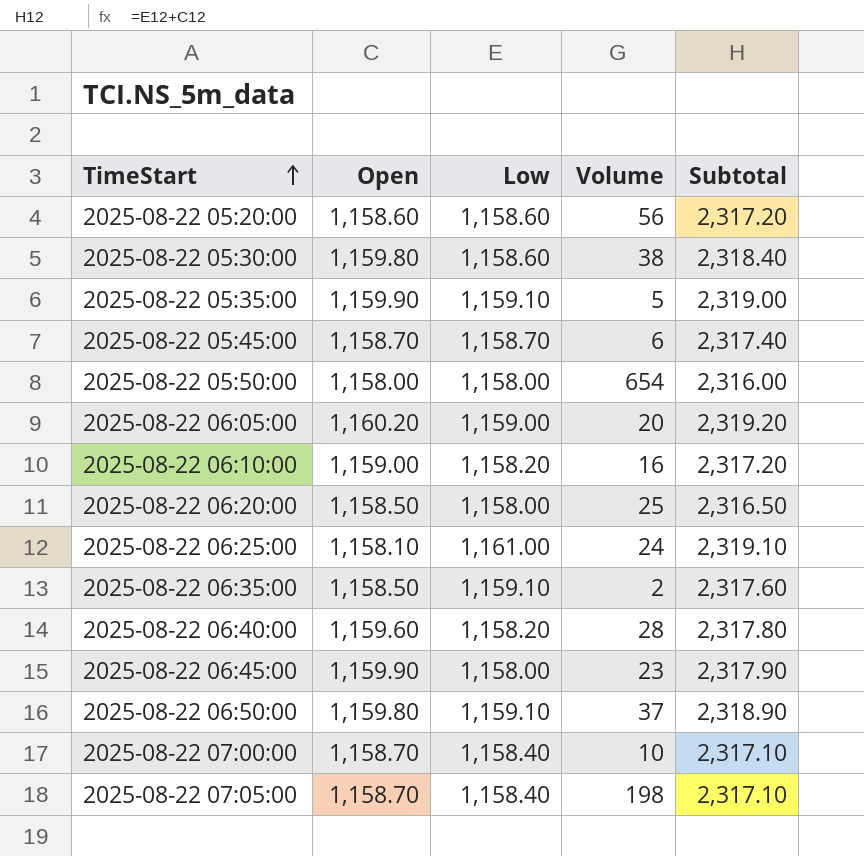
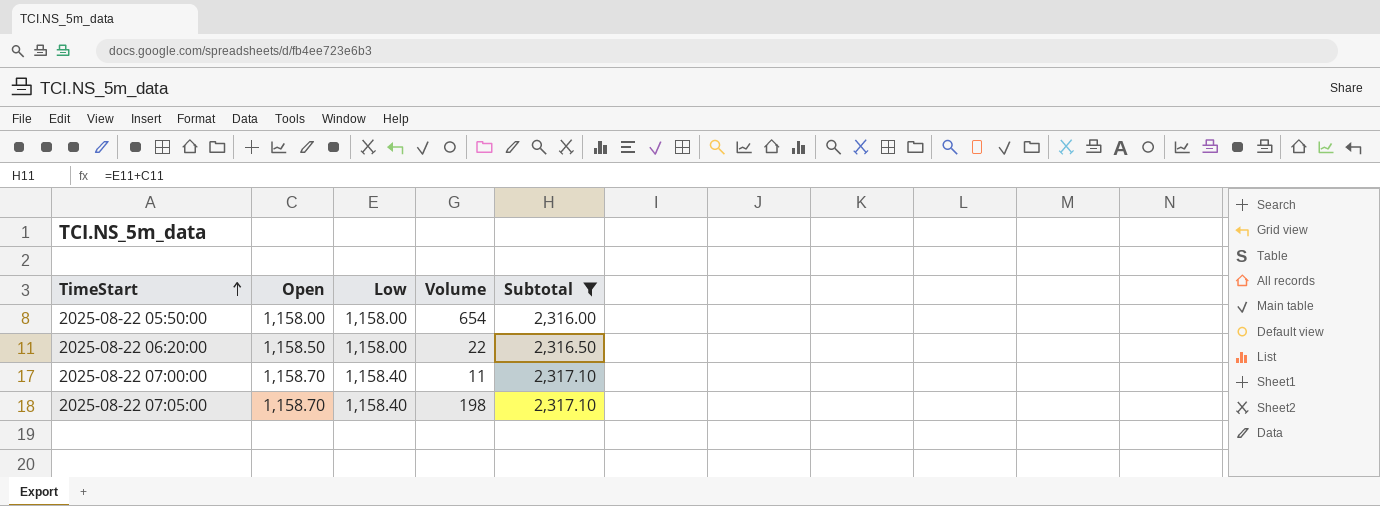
filter: none -> Subtotal <= 2,317.10
2025-08-22 06:20:00 | Volume: 25 -> 22
2025-08-22 07:00:00 | Volume: 10 -> 11

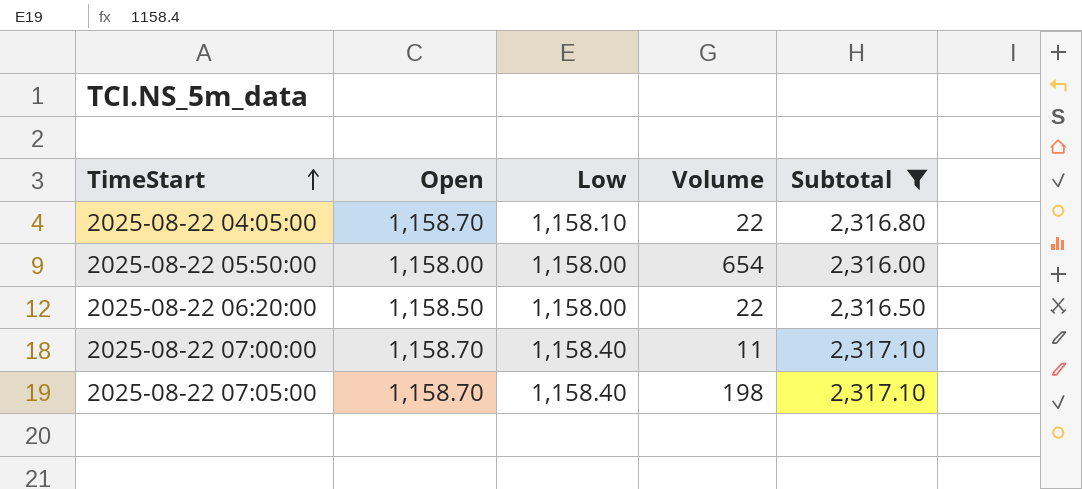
row 2025-08-22 04:05:00: none -> 1,158.70 | 1,158.10 | 22 | 2,316.80

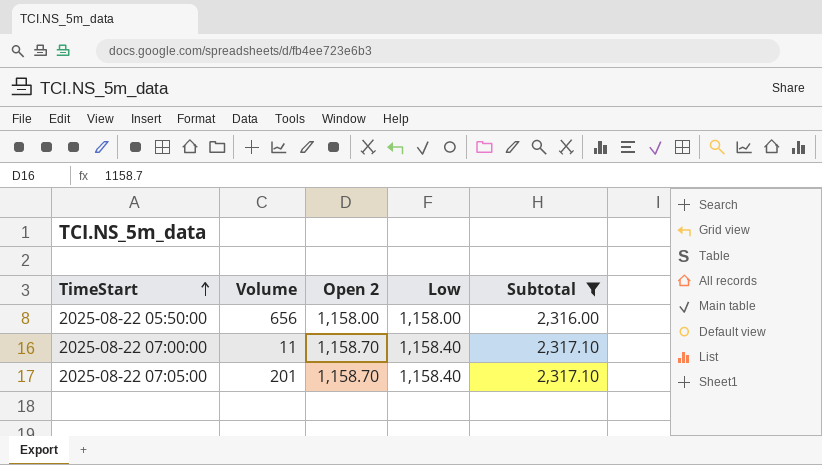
column Volume | position: 4 -> 2
column name: Open -> Open 2
row 2025-08-22 04:05:00: 1,158.70 | 1,158.10 | 22 | 2,316.80 -> none
row 2025-08-22 06:20:00: 1,158.50 | 1,158.00 | 22 | 2,316.50 -> none
2025-08-22 05:50:00 | Volume: 654 -> 656
2025-08-22 07:05:00 | Volume: 198 -> 201

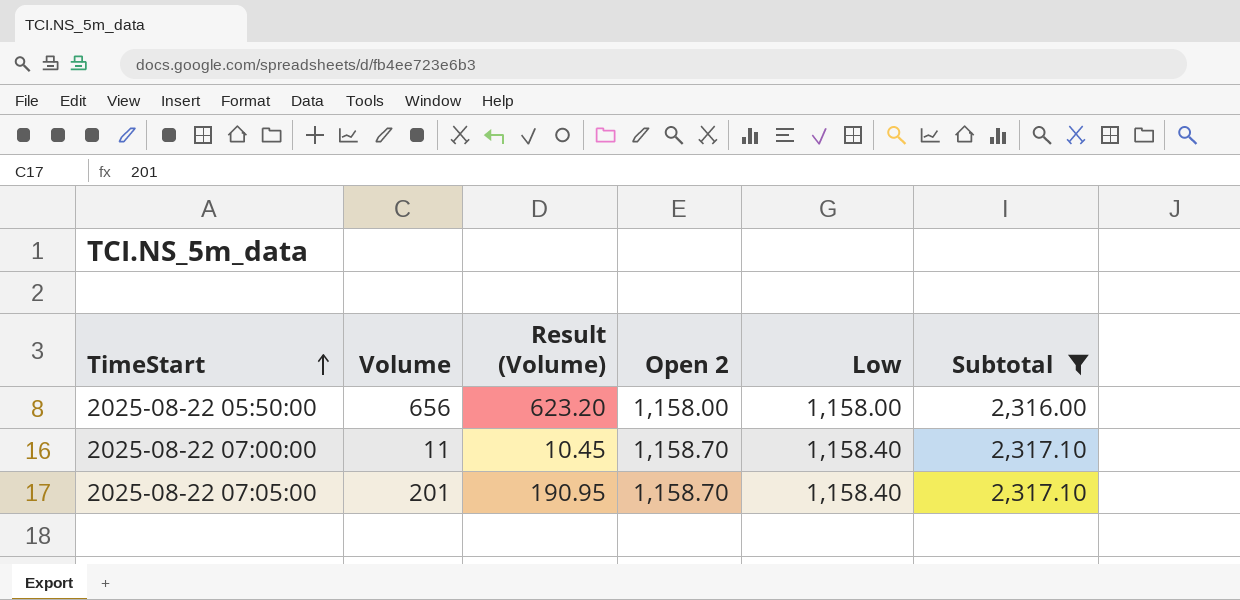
column Result (Volume) | formula: none -> [Volume] * 0.95

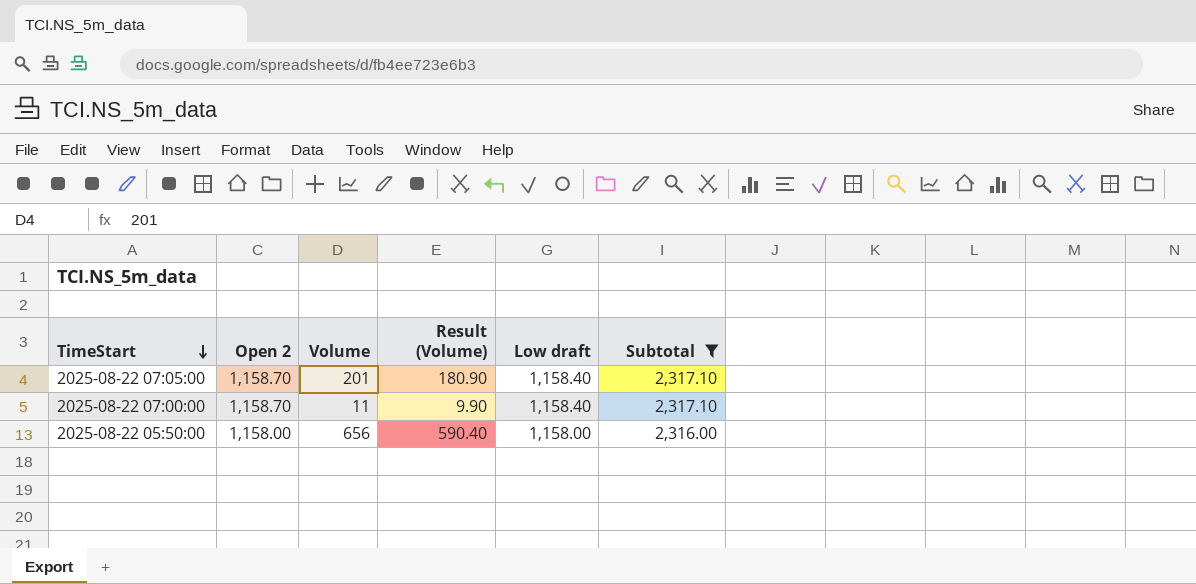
row order: TimeStart ascending -> TimeStart descending
column Open 2 | position: 4 -> 2
column Result (Volume) | formula: [Volume] * 0.95 -> [Volume] * 0.9
column name: Low -> Low draft

